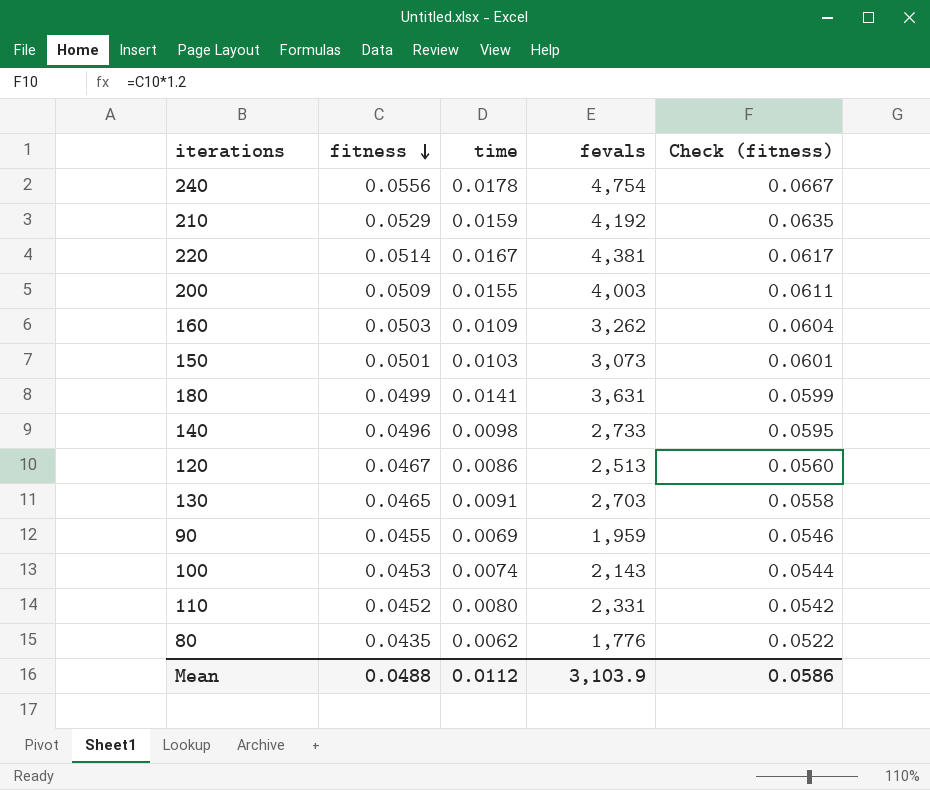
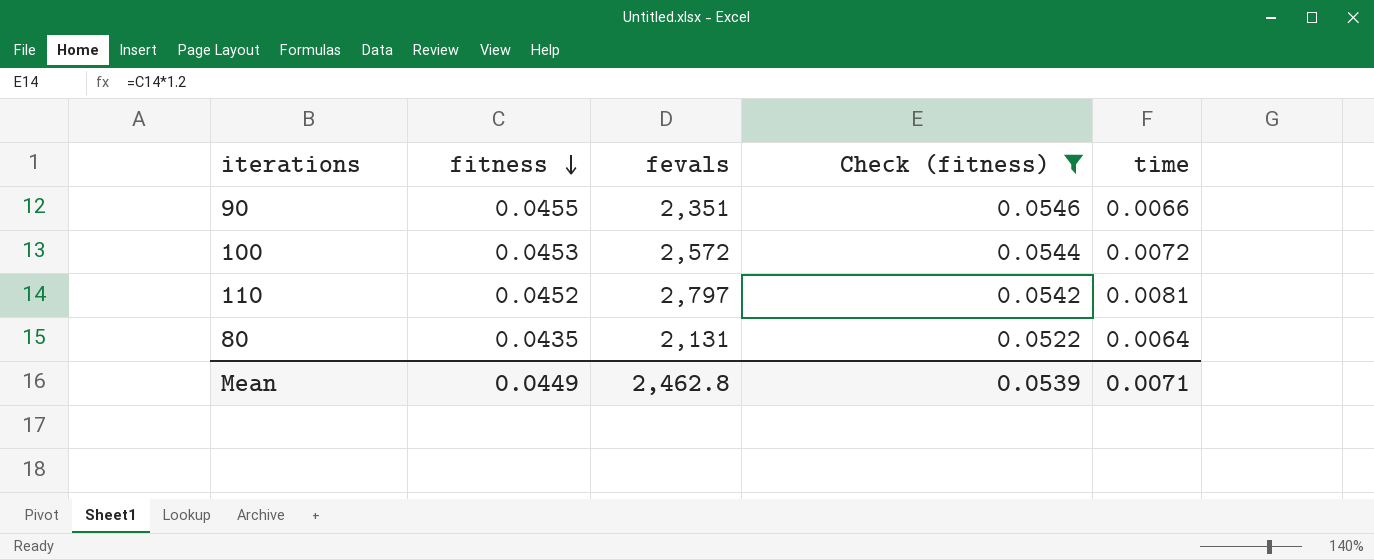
filter: none -> Check (fitness) <= 0.0546
column time | position: 3 -> 5
90 | fevals: 1,959 -> 2,351
90 | time: 0.0069 -> 0.0066
100 | fevals: 2,143 -> 2,572
100 | time: 0.0074 -> 0.0072
110 | fevals: 2,331 -> 2,797
110 | time: 0.0080 -> 0.0081
80 | fevals: 1,776 -> 2,131
80 | time: 0.0062 -> 0.0064
Mean | fitness: 0.0488 -> 0.0449
Mean | fevals: 3,103.9 -> 2,462.8
Mean | Check (fitness): 0.0586 -> 0.0539
Mean | time: 0.0112 -> 0.0071

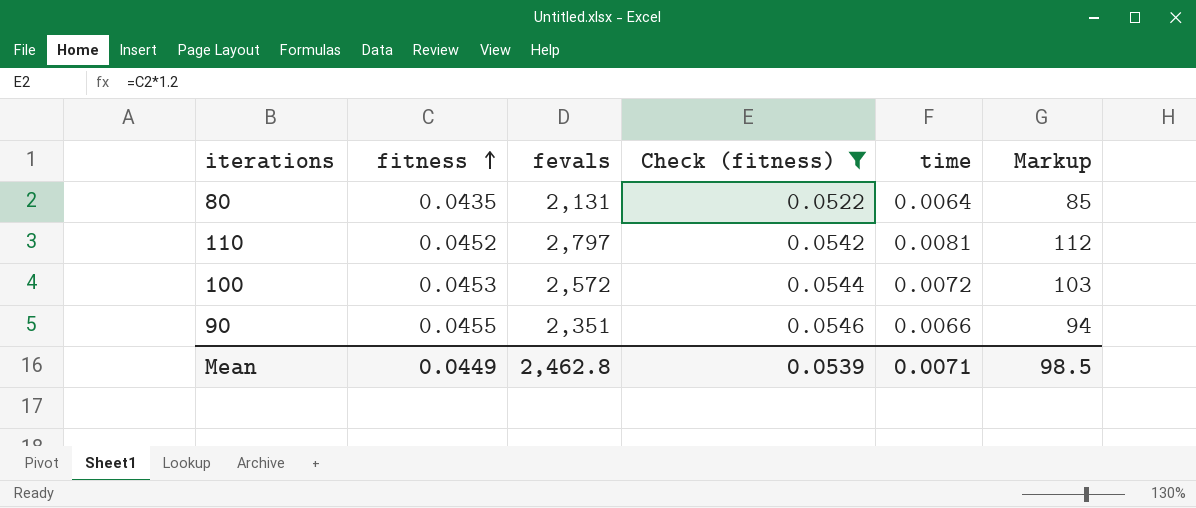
row order: fitness descending -> fitness ascending
column Markup | formula: none -> [fevals] * 0.04

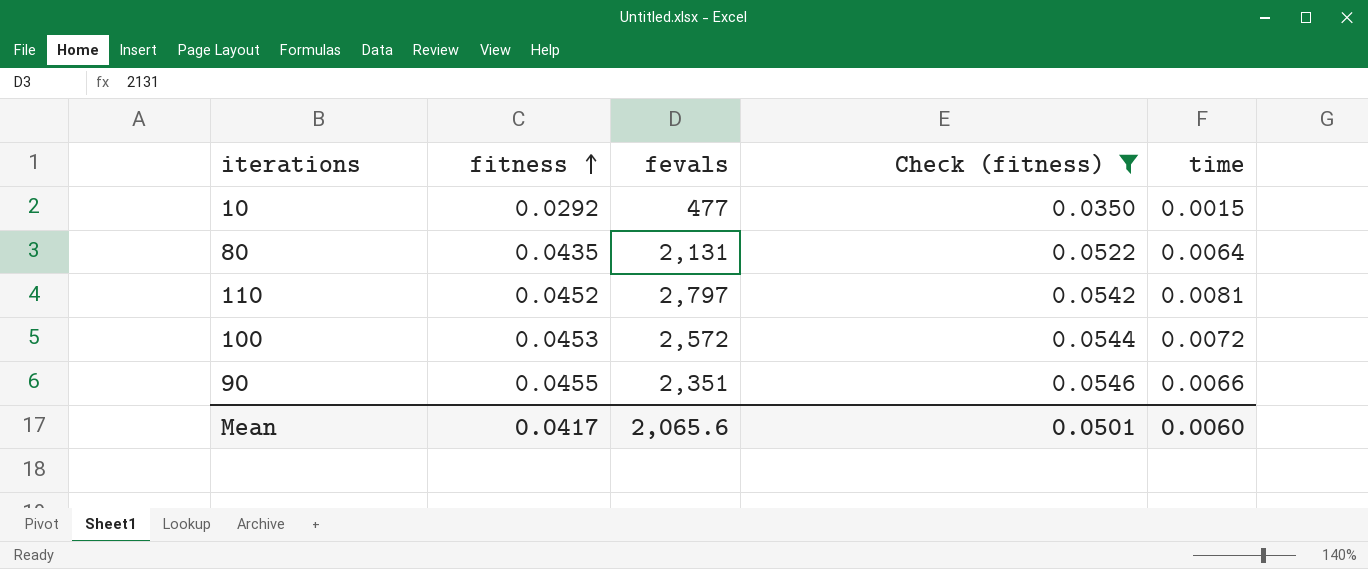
column Markup | formula: [fevals] * 0.04 -> none
row 10: none -> 0.0292 | 477 | 0.0350 | 0.0015
Mean | fitness: 0.0449 -> 0.0417
Mean | fevals: 2,462.8 -> 2,065.6
Mean | Check (fitness): 0.0539 -> 0.0501
Mean | time: 0.0071 -> 0.0060

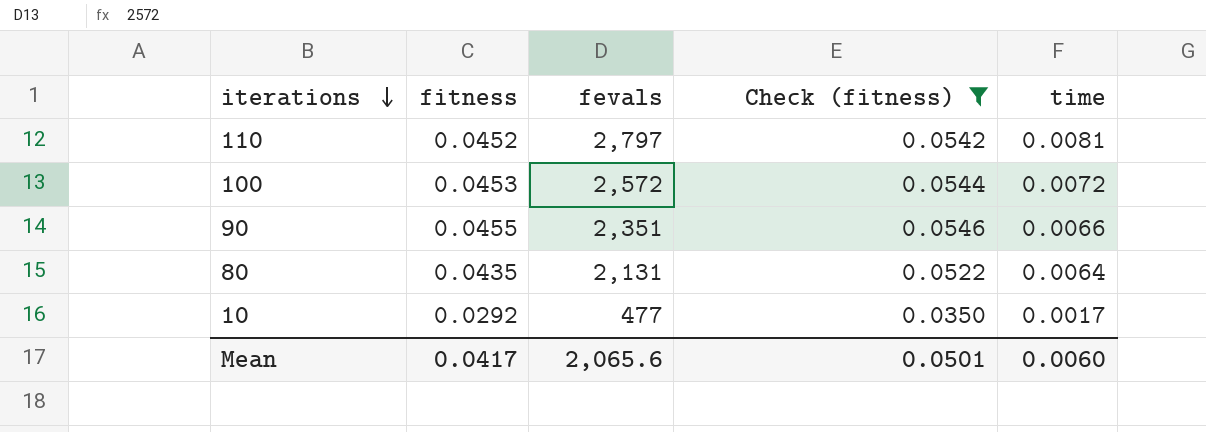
row order: fitness ascending -> iterations descending
10 | time: 0.0015 -> 0.0017

